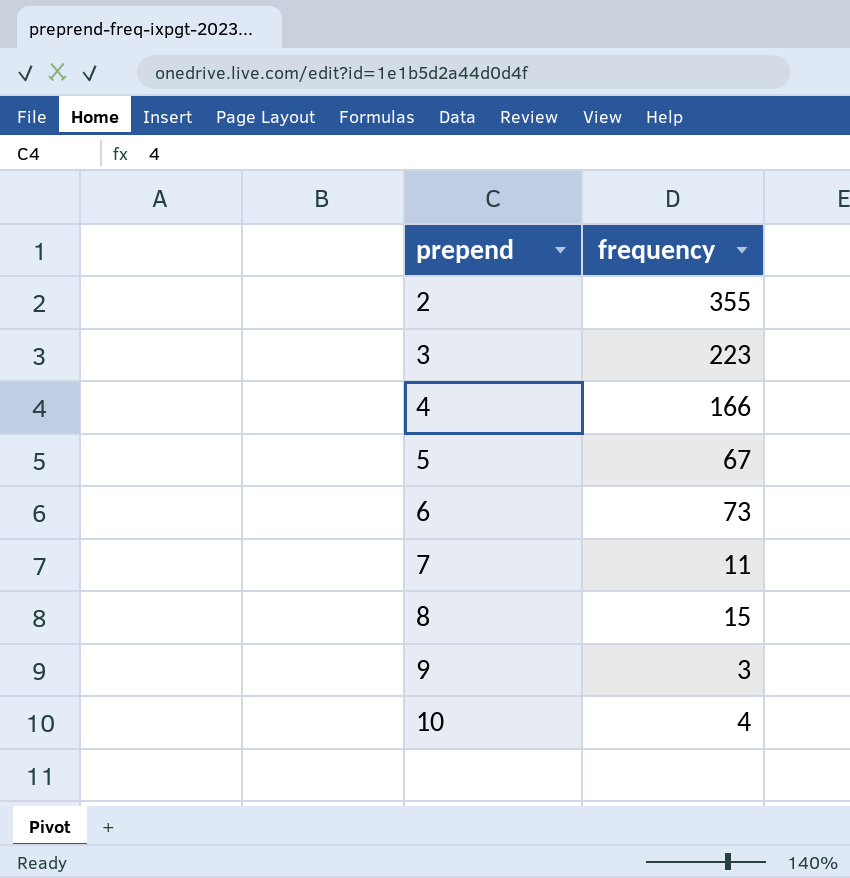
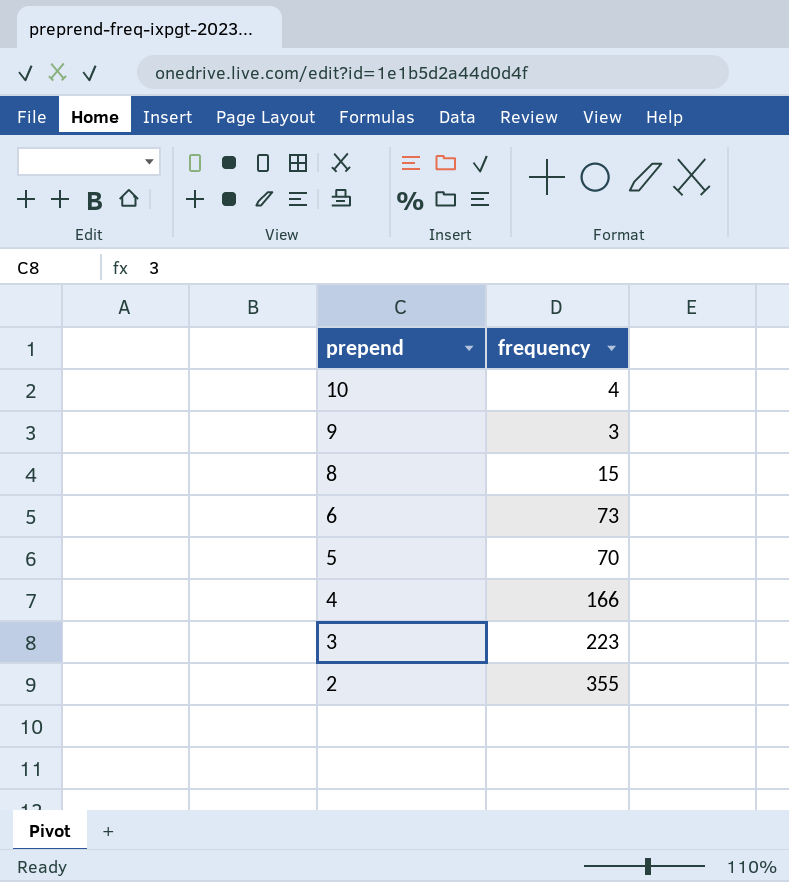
row order: prepend ascending -> prepend descending
row 7: 11 -> none
5 | frequency: 67 -> 70

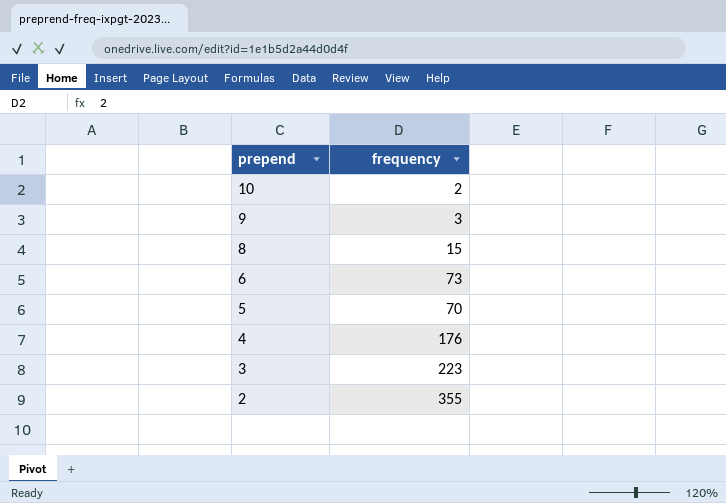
10 | frequency: 4 -> 2
4 | frequency: 166 -> 176

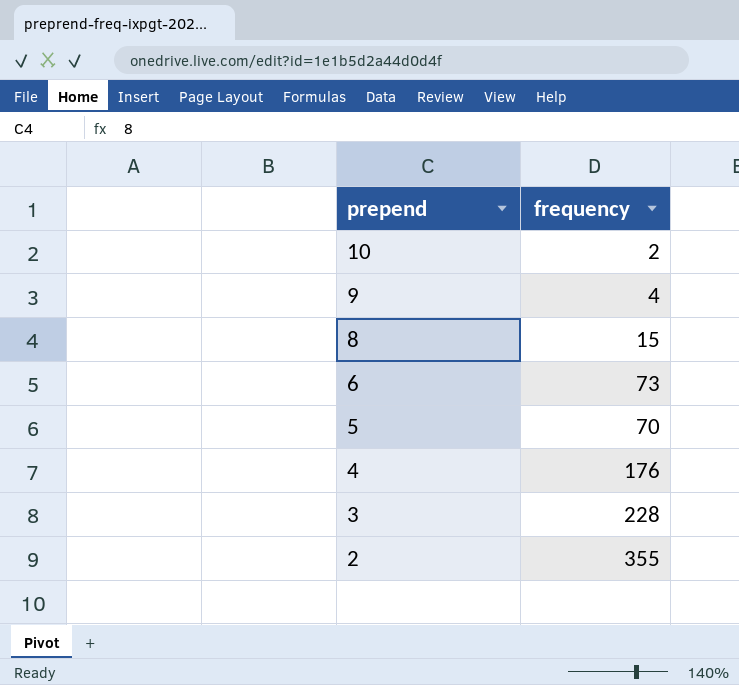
9 | frequency: 3 -> 4
3 | frequency: 223 -> 228

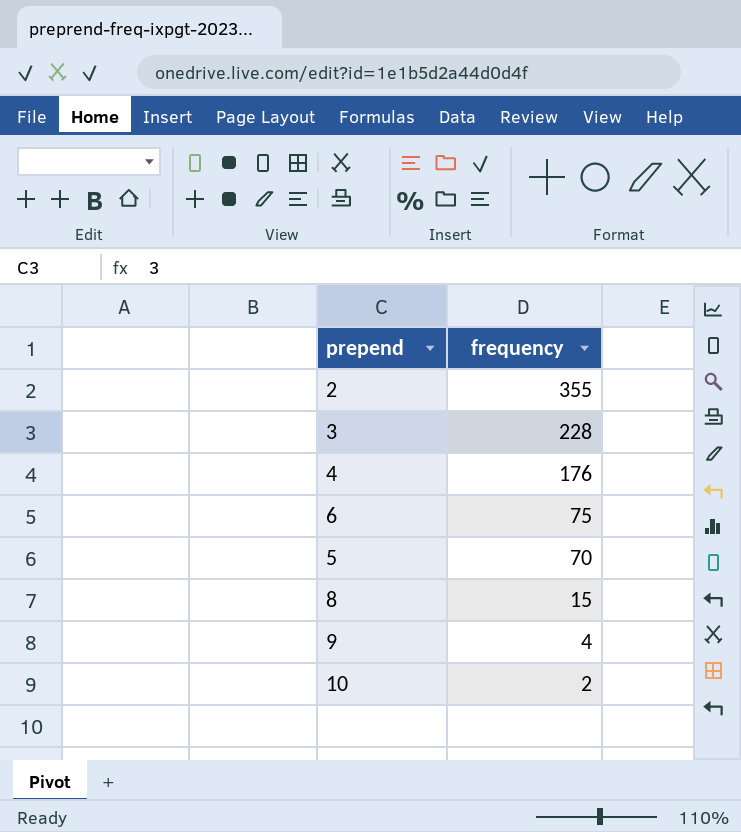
row order: prepend descending -> frequency descending
6 | frequency: 73 -> 75

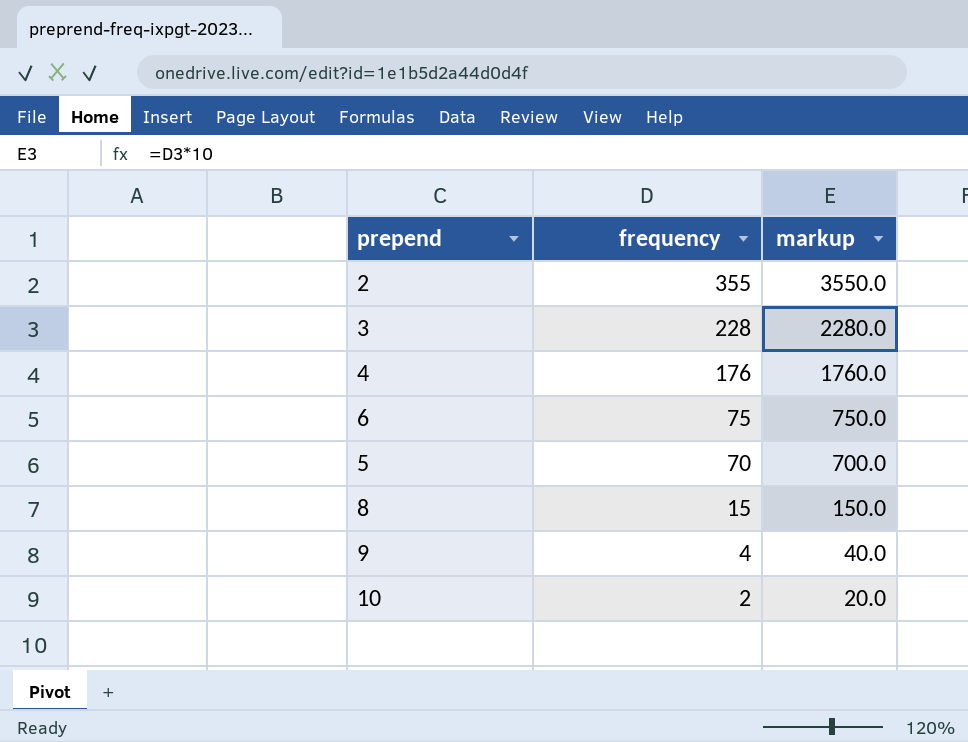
column markup | formula: none -> [frequency] * 10

